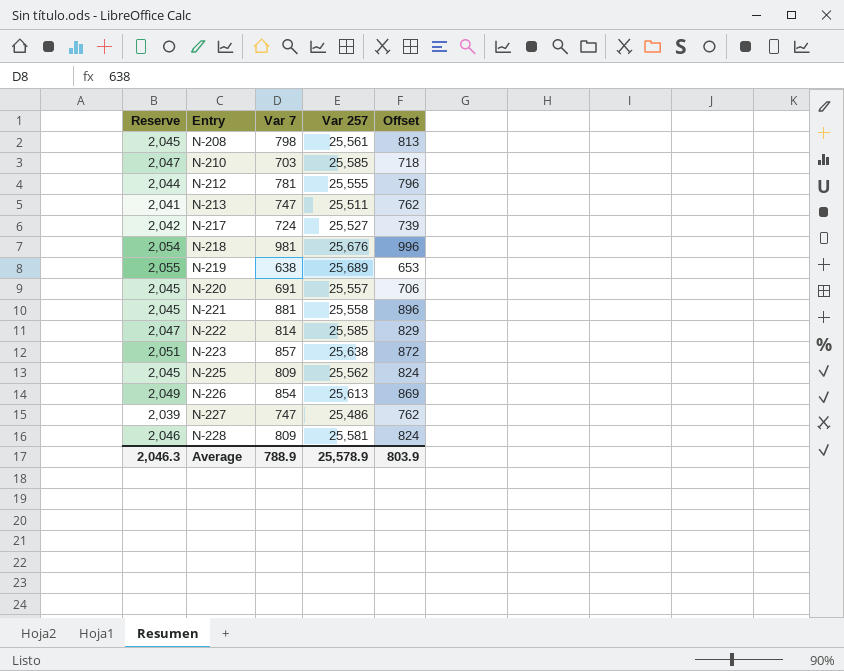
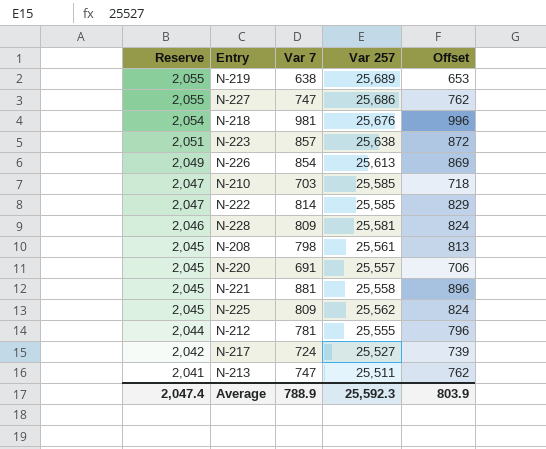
row order: Entry ascending -> Reserve descending
N-227 | Reserve: 2,039 -> 2,055
N-227 | Var 257: 25,486 -> 25,686
Average | Reserve: 2,046.3 -> 2,047.4
Average | Var 257: 25,578.9 -> 25,592.3

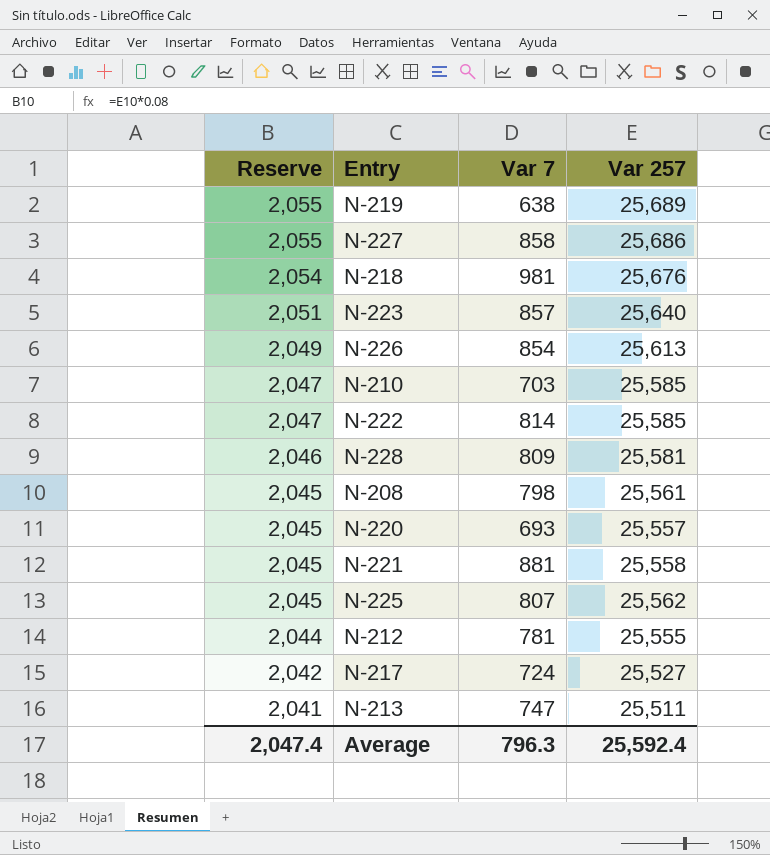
column Offset | formula: [Var 7] + 15 -> none
N-227 | Var 7: 747 -> 858
N-223 | Var 257: 25,638 -> 25,640
N-220 | Var 7: 691 -> 693
N-225 | Var 7: 809 -> 807
Average | Var 7: 788.9 -> 796.3
Average | Var 257: 25,592.3 -> 25,592.4

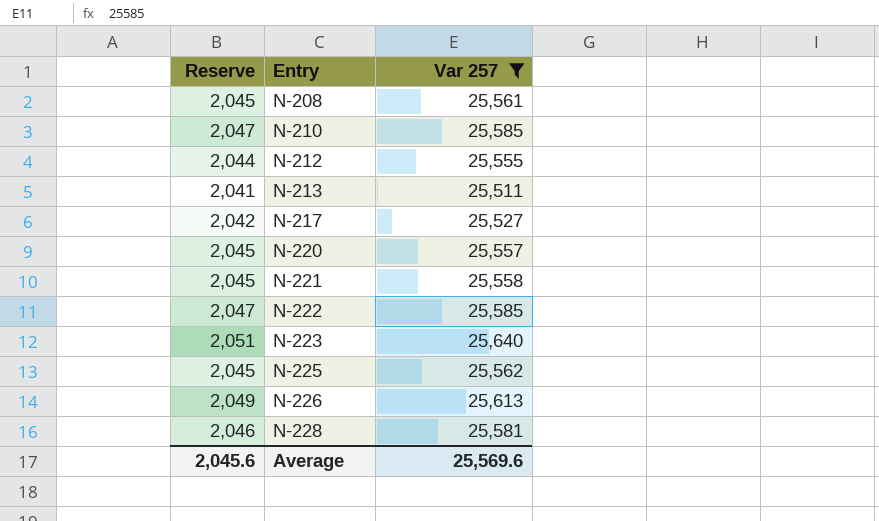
filter: none -> Var 257 <= 25,640
row order: Reserve descending -> Entry ascending
column Var 7 | position: 3 -> none
Average | Reserve: 2,047.4 -> 2,045.6
Average | Var 257: 25,592.4 -> 25,569.6

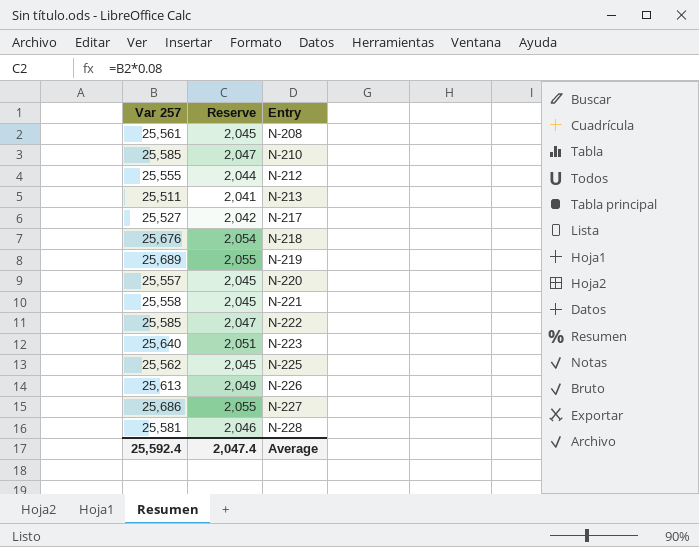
filter: Var 257 <= 25,640 -> none
column Var 257 | position: 3 -> 1
Average | Var 257: 25,569.6 -> 25,592.4
Average | Reserve: 2,045.6 -> 2,047.4

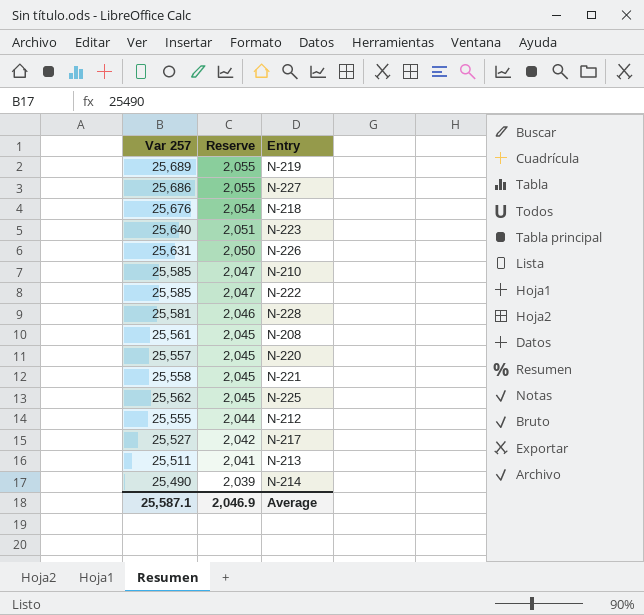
row order: Entry ascending -> Reserve descending
N-226 | Var 257: 25,613 -> 25,631
N-226 | Reserve: 2,049 -> 2,050
row N-214: none -> 25,490 | 2,039
Average | Var 257: 25,592.4 -> 25,587.1
Average | Reserve: 2,047.4 -> 2,046.9

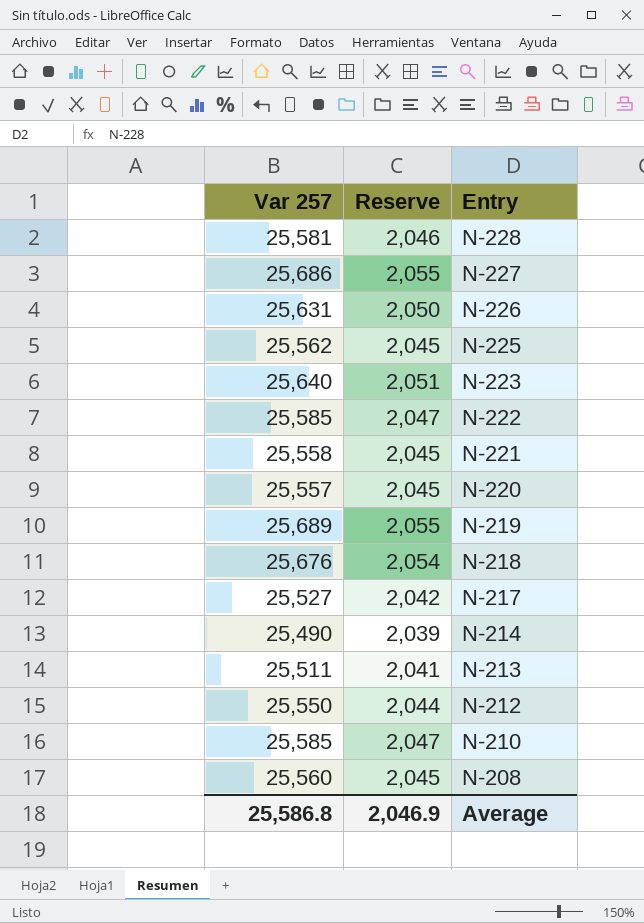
row order: Reserve descending -> Entry descending
N-212 | Var 257: 25,555 -> 25,550
N-208 | Var 257: 25,561 -> 25,560
Average | Var 257: 25,587.1 -> 25,586.8

